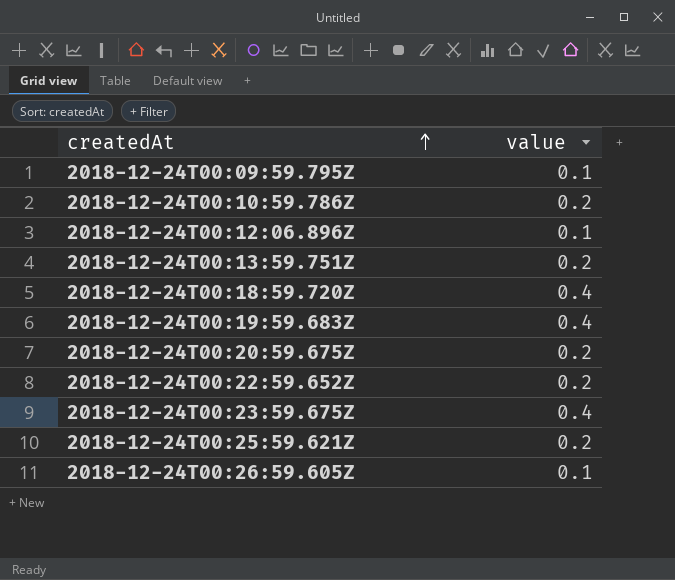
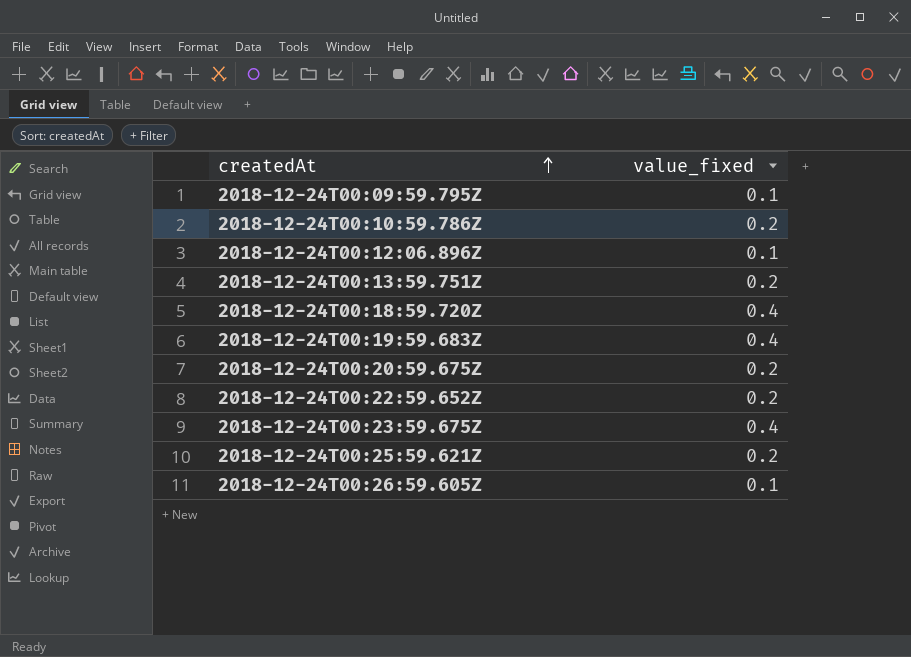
column name: value -> value_fixed

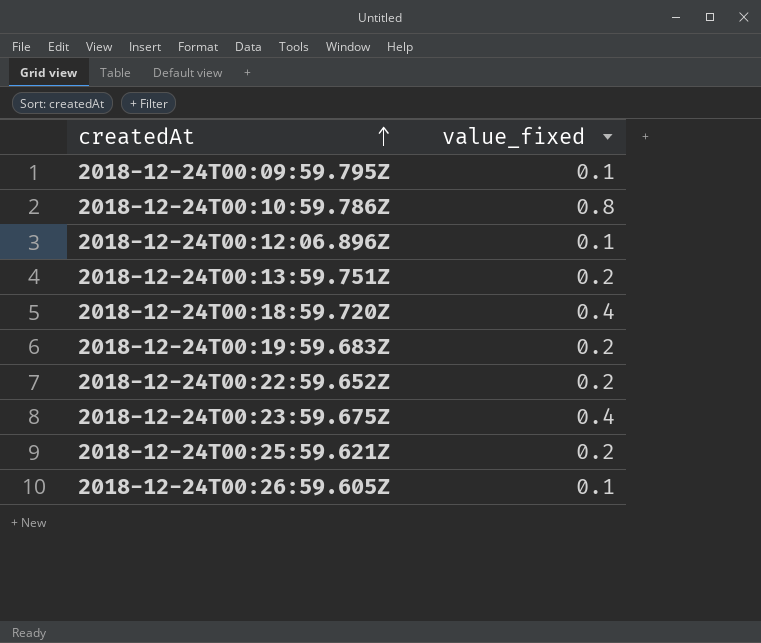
row 2018-12-24T00:20:59.675Z: 0.2 -> none
2018-12-24T00:10:59.786Z | value_fixed: 0.2 -> 0.8
2018-12-24T00:19:59.683Z | value_fixed: 0.4 -> 0.2

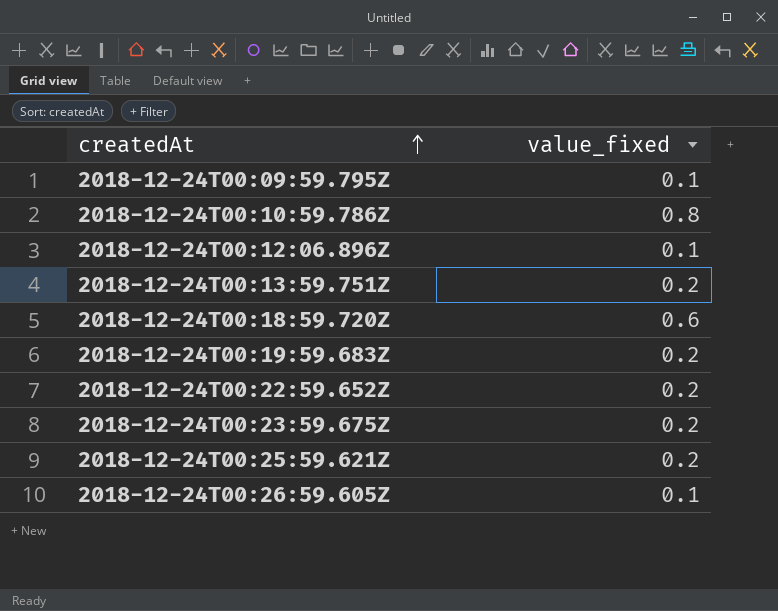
2018-12-24T00:18:59.720Z | value_fixed: 0.4 -> 0.6
2018-12-24T00:23:59.675Z | value_fixed: 0.4 -> 0.2

